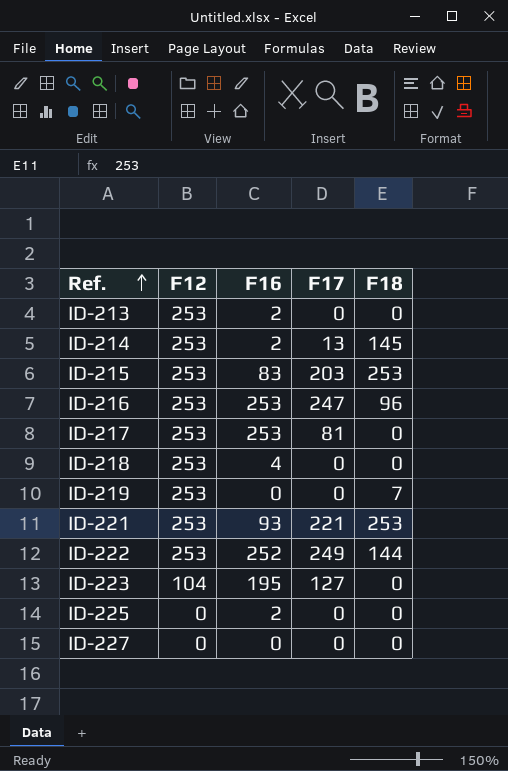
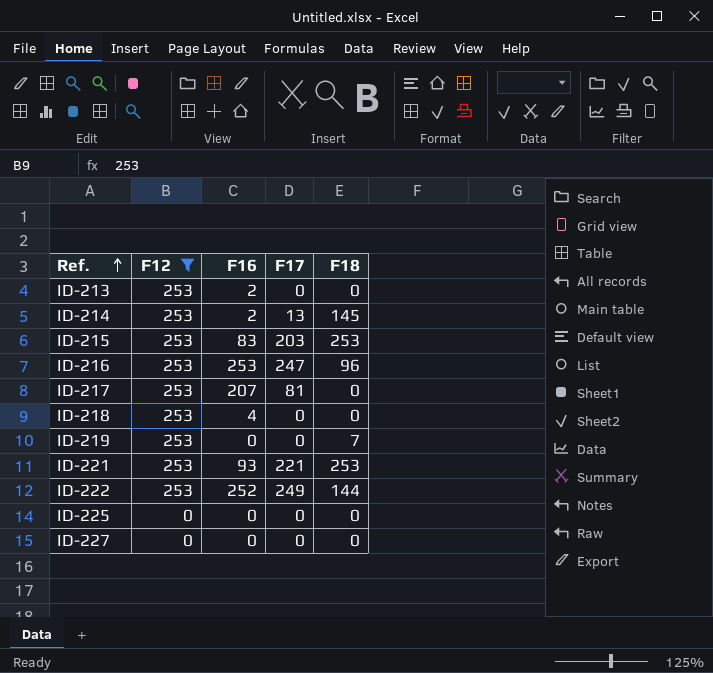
filter: none -> F12 != 104
ID-217 | F16: 253 -> 207
ID-225 | F16: 2 -> 0

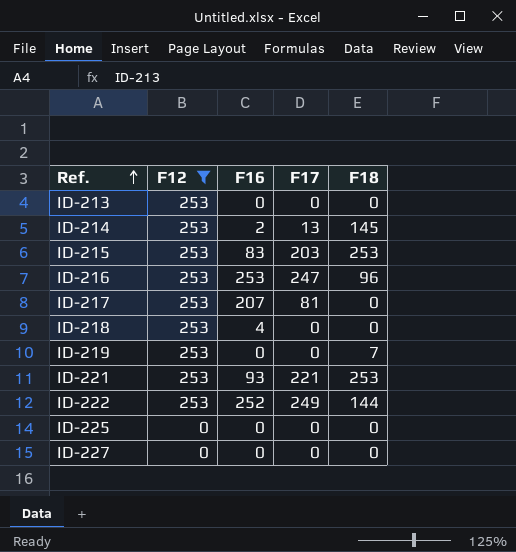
ID-213 | F16: 2 -> 0

